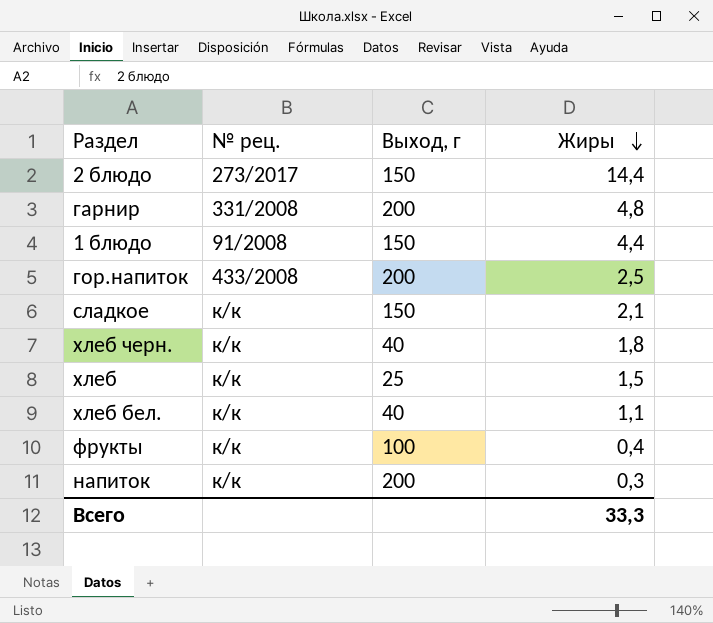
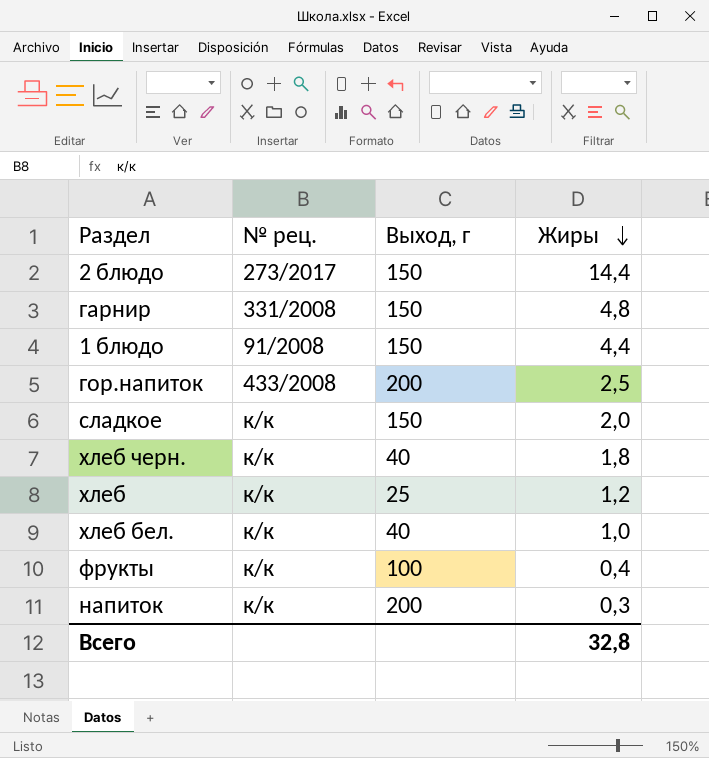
гарнир | Выход, г: 200 -> 150
сладкое | Жиры: 2,1 -> 2,0
хлеб | Жиры: 1,5 -> 1,2
хлеб бел. | Жиры: 1,1 -> 1,0
Всего | Жиры: 33,3 -> 32,8

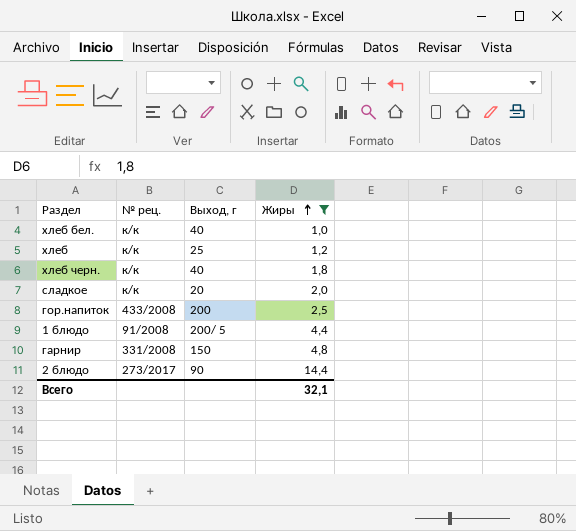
filter: none -> Жиры >= 1,0
row order: Жиры descending -> Жиры ascending
сладкое | Выход, г: 150 -> 20
1 блюдо | Выход, г: 150 -> 200/ 5
2 блюдо | Выход, г: 150 -> 90
Всего | Жиры: 32,8 -> 32,1

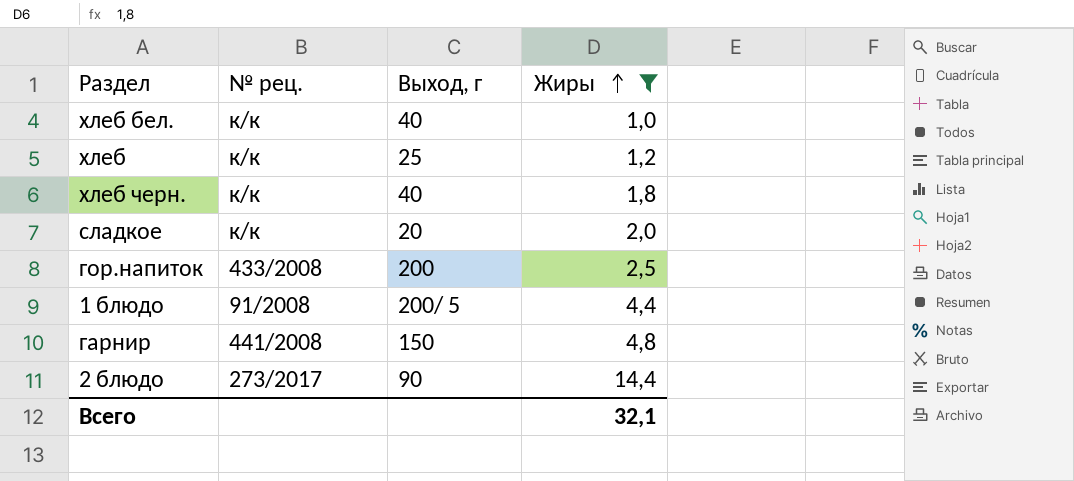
гарнир | № рец.: 331/2008 -> 441/2008

